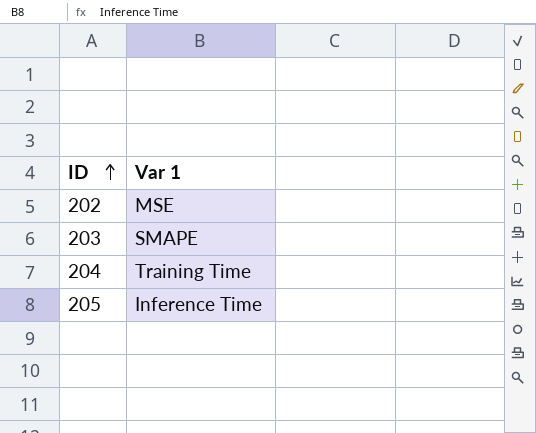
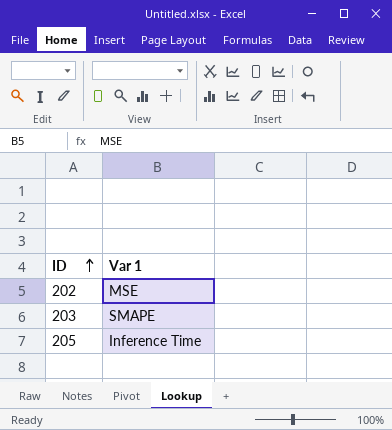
row 204: Training Time -> none

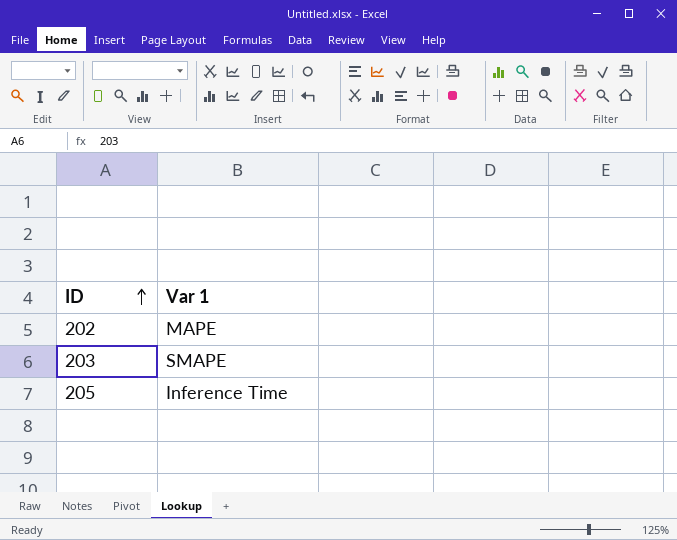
202 | Var 1: MSE -> MAPE

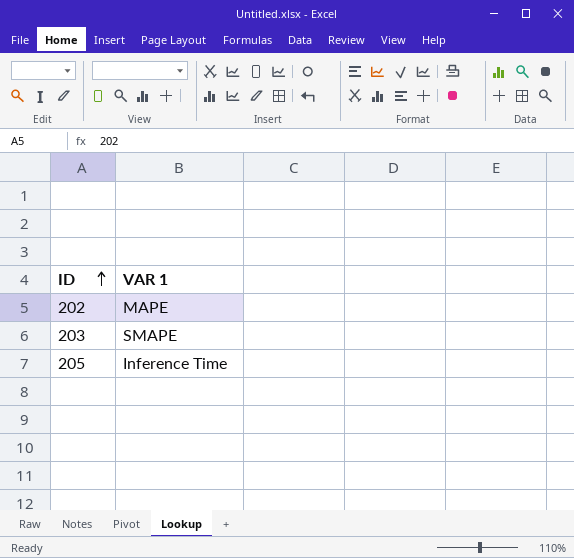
column name: Var 1 -> VAR 1

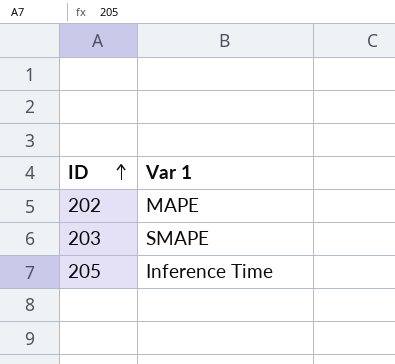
column name: VAR 1 -> Var 1

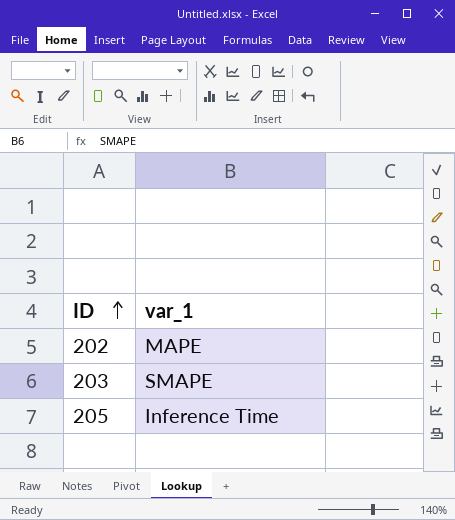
column name: Var 1 -> var_1

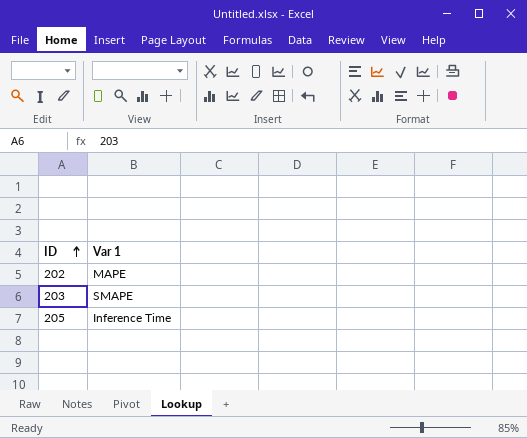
column name: var_1 -> Var 1

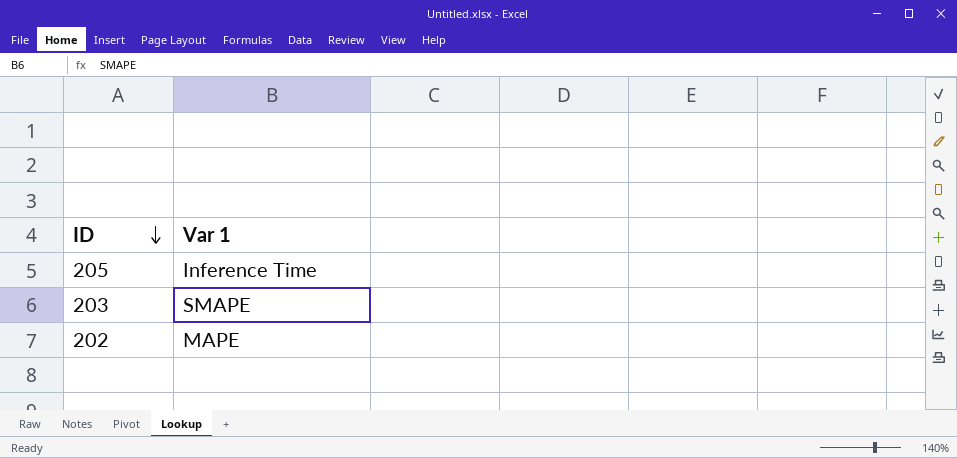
row order: ID ascending -> ID descending

